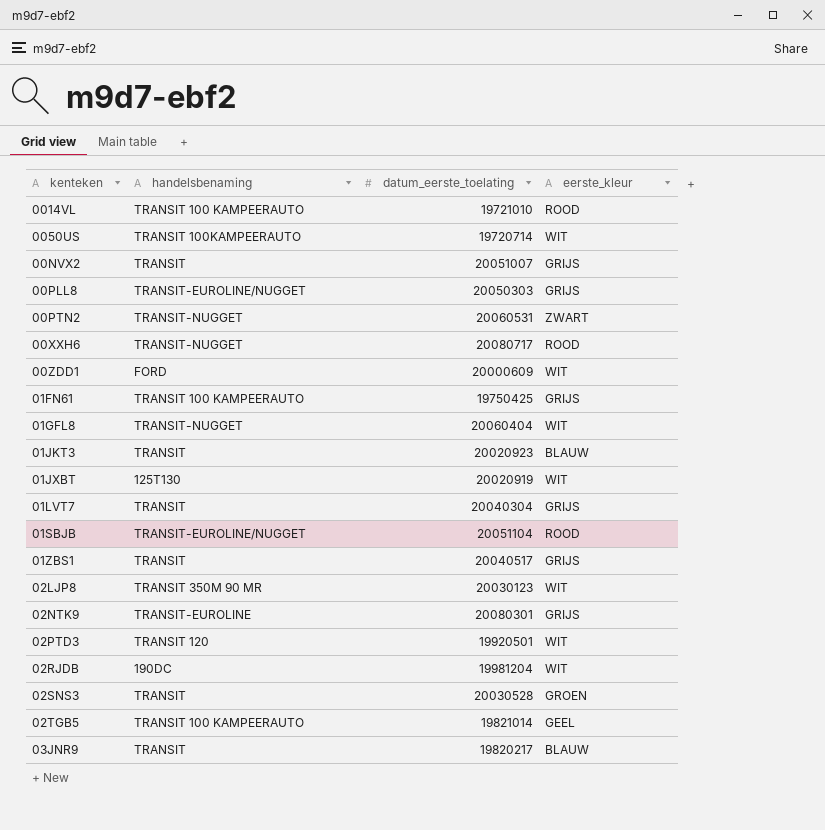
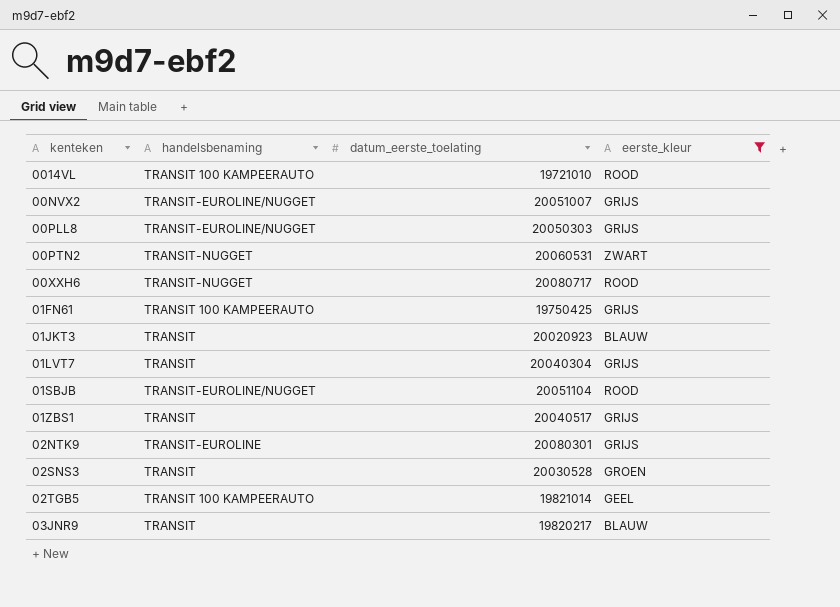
filter: none -> eerste_kleur != WIT
00NVX2 | handelsbenaming: TRANSIT -> TRANSIT-EUROLINE/NUGGET

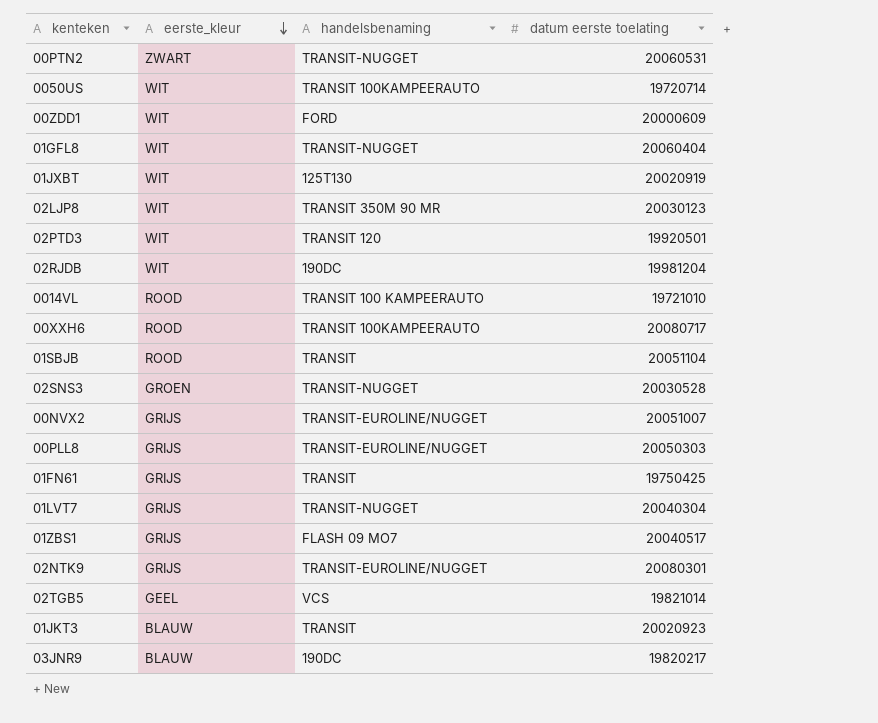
filter: eerste_kleur != WIT -> none
row order: none -> eerste_kleur descending
column eerste_kleur | position: 4 -> 2
column name: datum_eerste_toelating -> datum eerste toelating
00XXH6 | handelsbenaming: TRANSIT-NUGGET -> TRANSIT 100KAMPEERAUTO
01SBJB | handelsbenaming: TRANSIT-EUROLINE/NUGGET -> TRANSIT
02SNS3 | handelsbenaming: TRANSIT -> TRANSIT-NUGGET
01FN61 | handelsbenaming: TRANSIT 100 KAMPEERAUTO -> TRANSIT
01LVT7 | handelsbenaming: TRANSIT -> TRANSIT-NUGGET
01ZBS1 | handelsbenaming: TRANSIT -> FLASH 09 MO7
02NTK9 | handelsbenaming: TRANSIT-EUROLINE -> TRANSIT-EUROLINE/NUGGET
02TGB5 | handelsbenaming: TRANSIT 100 KAMPEERAUTO -> VCS
03JNR9 | handelsbenaming: TRANSIT -> 190DC

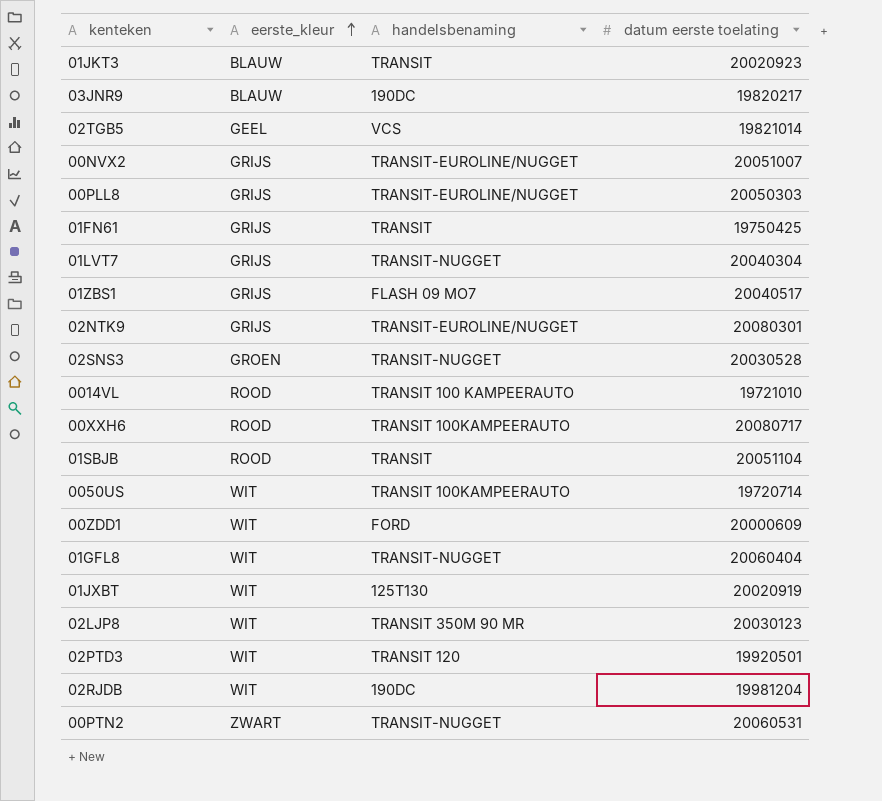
row order: eerste_kleur descending -> eerste_kleur ascending

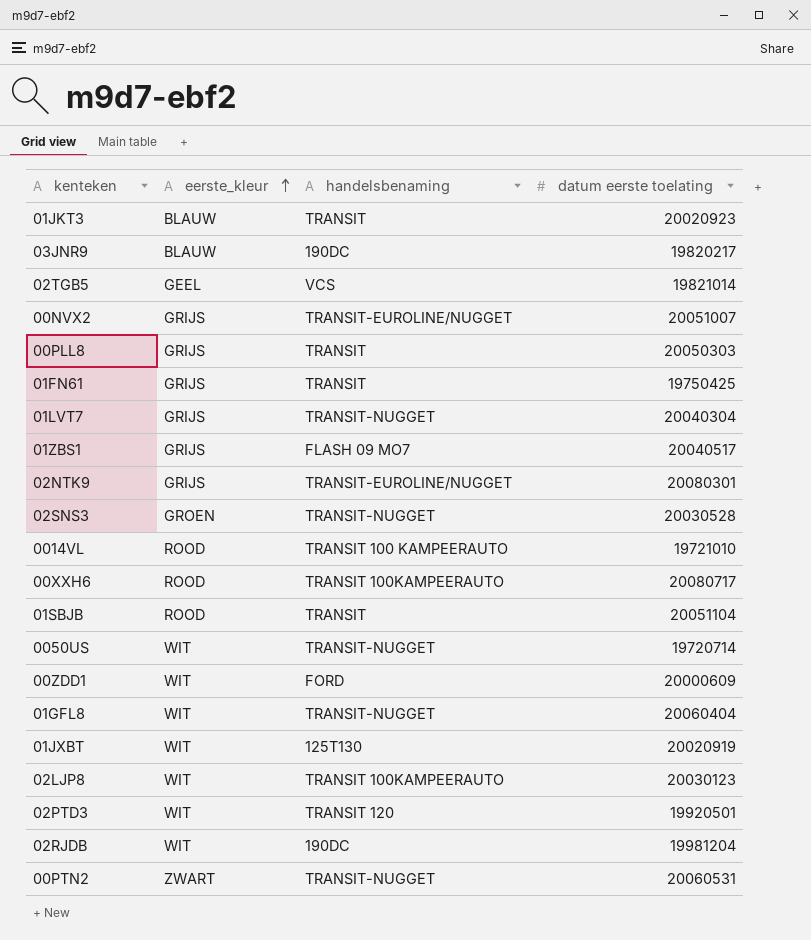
00PLL8 | handelsbenaming: TRANSIT-EUROLINE/NUGGET -> TRANSIT
0050US | handelsbenaming: TRANSIT 100KAMPEERAUTO -> TRANSIT-NUGGET
02LJP8 | handelsbenaming: TRANSIT 350M 90 MR -> TRANSIT 100KAMPEERAUTO

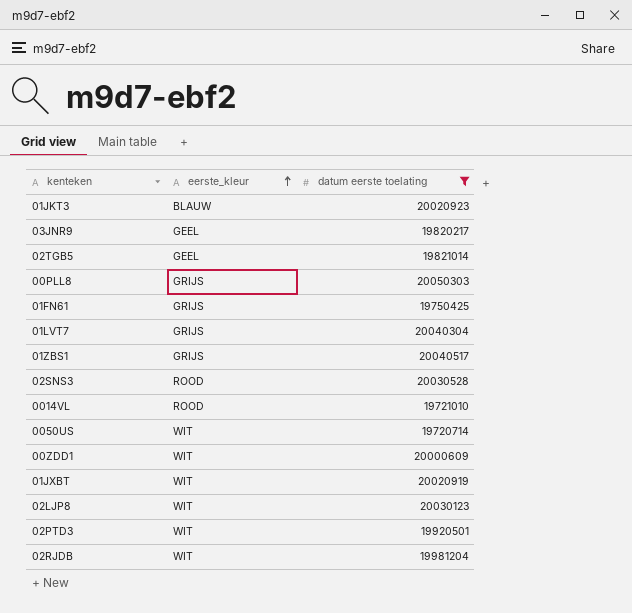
filter: none -> datum eerste toelating <= 20050303
column handelsbenaming | position: 3 -> none
03JNR9 | eerste_kleur: BLAUW -> GEEL
02SNS3 | eerste_kleur: GROEN -> ROOD

